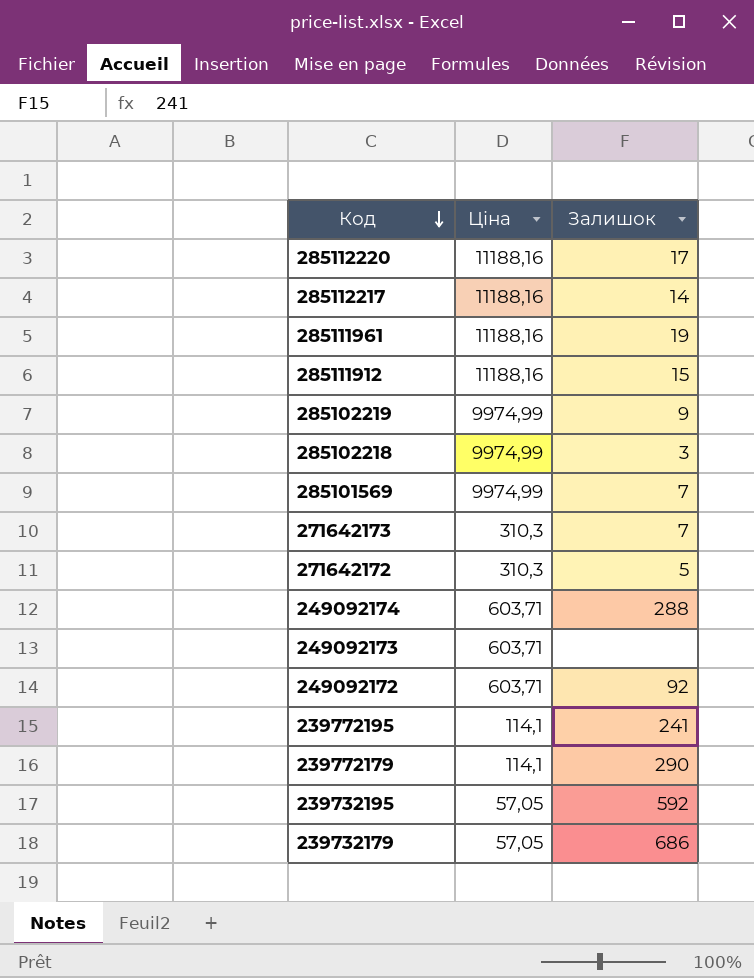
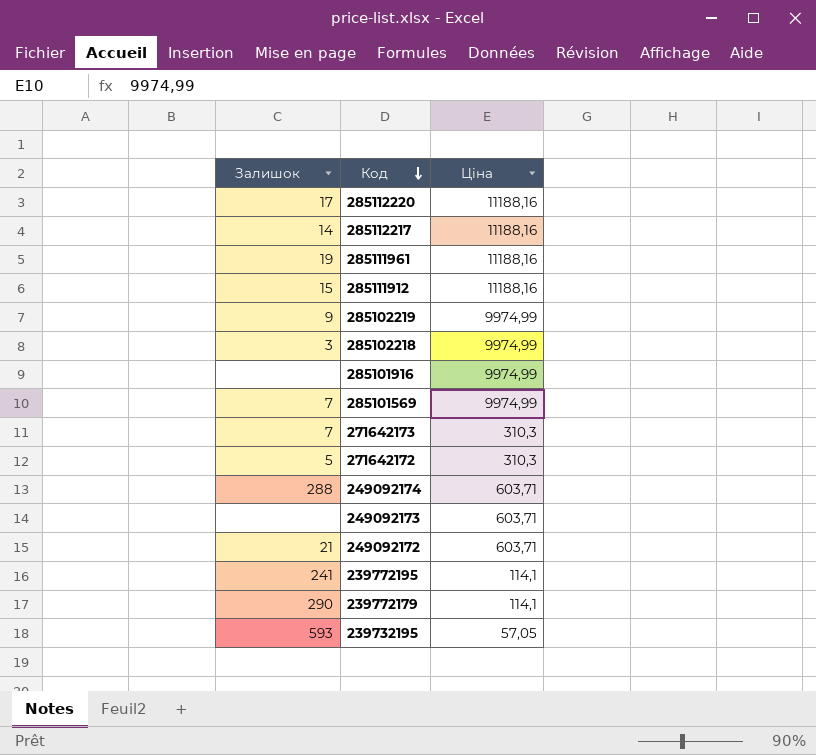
column Залишок | position: 3 -> 1
row 239732179: 57,05 | 686 -> none
row 285101916: none -> none | 9974,99
249092172 | Залишок: 92 -> 21
239732195 | Залишок: 592 -> 593

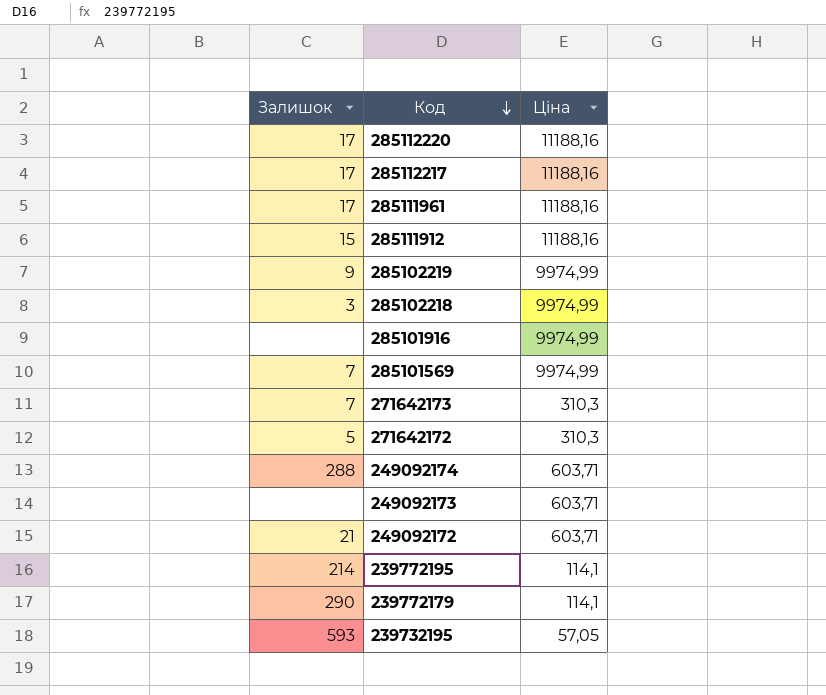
285112217 | Залишок: 14 -> 17
285111961 | Залишок: 19 -> 17
239772195 | Залишок: 241 -> 214

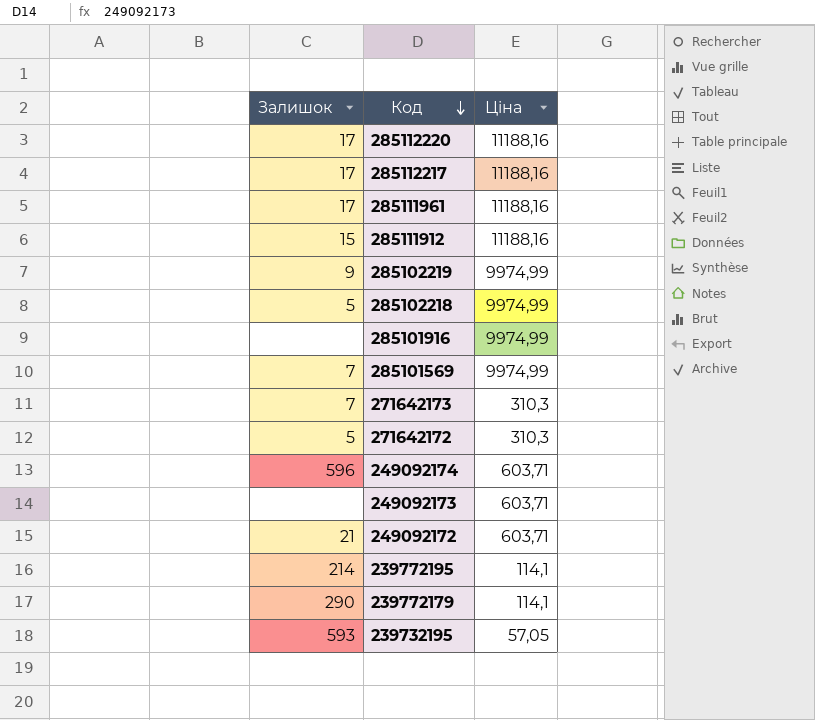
285102218 | Залишок: 3 -> 5
249092174 | Залишок: 288 -> 596

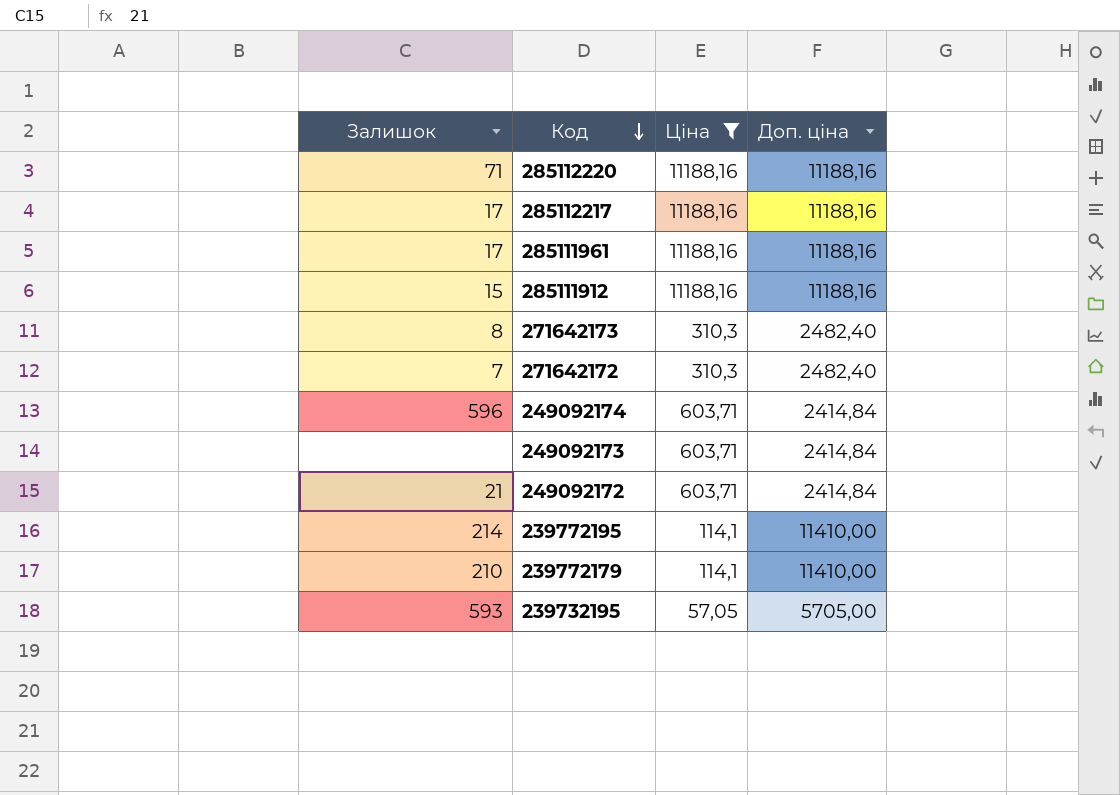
filter: none -> Ціна != 9974,99
column Доп. ціна | position: none -> 4
285112220 | Залишок: 17 -> 71
271642173 | Залишок: 7 -> 8
271642172 | Залишок: 5 -> 7
239772179 | Залишок: 290 -> 210

